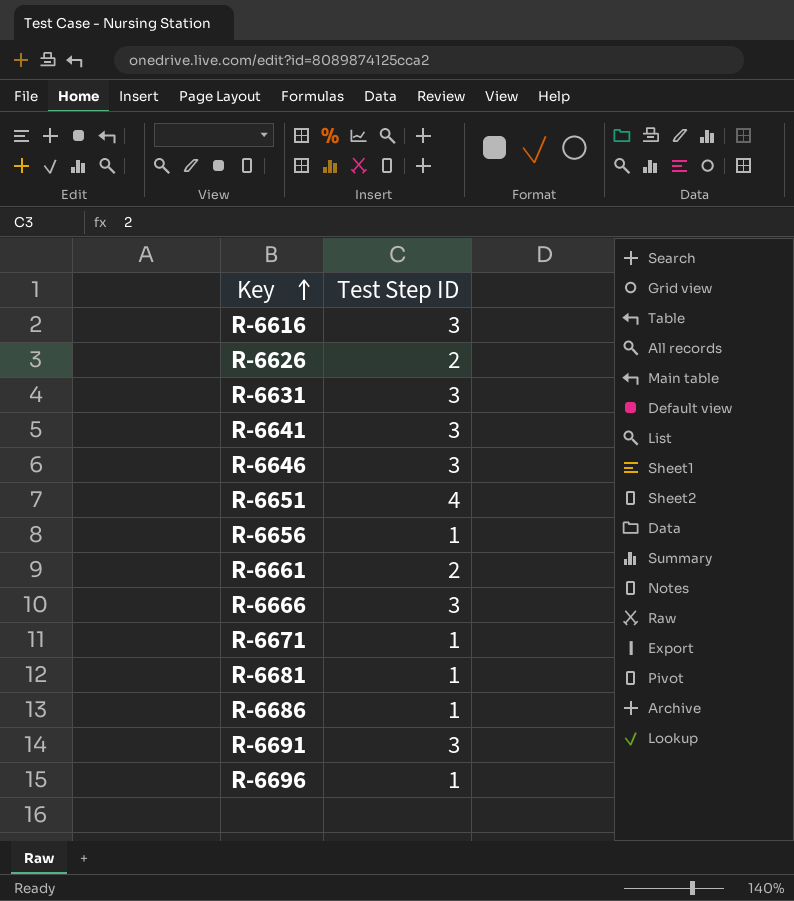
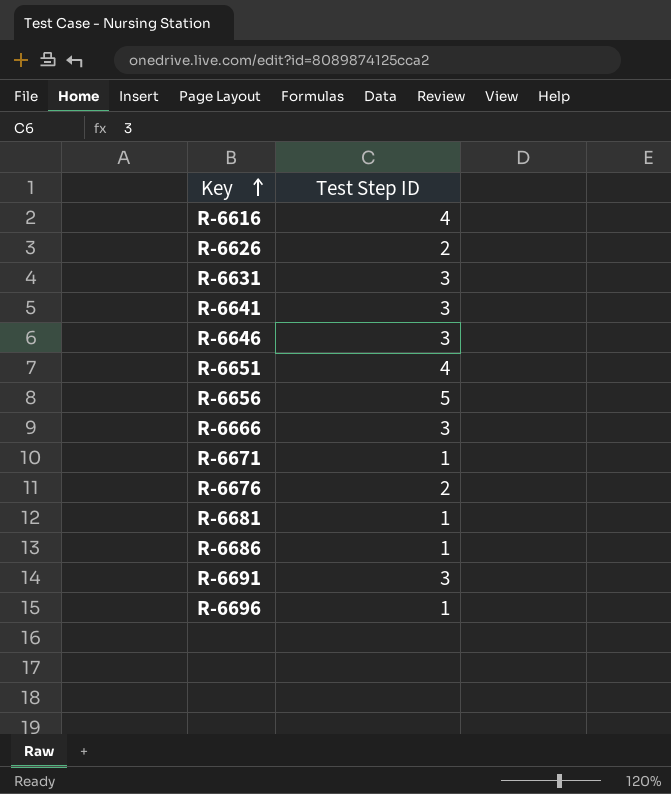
row R-6661: 2 -> none
R-6616 | Test Step ID: 3 -> 4
R-6656 | Test Step ID: 1 -> 5
row R-6676: none -> 2

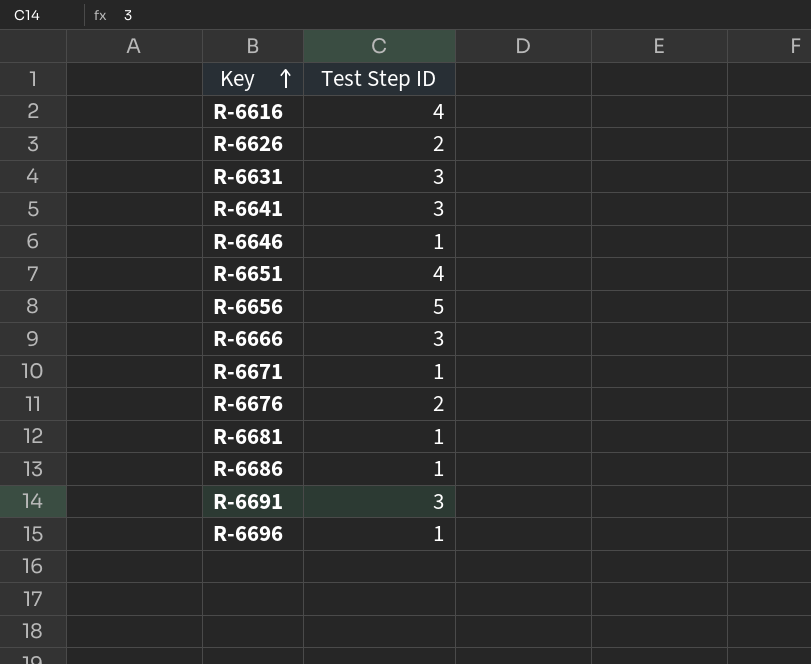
R-6646 | Test Step ID: 3 -> 1

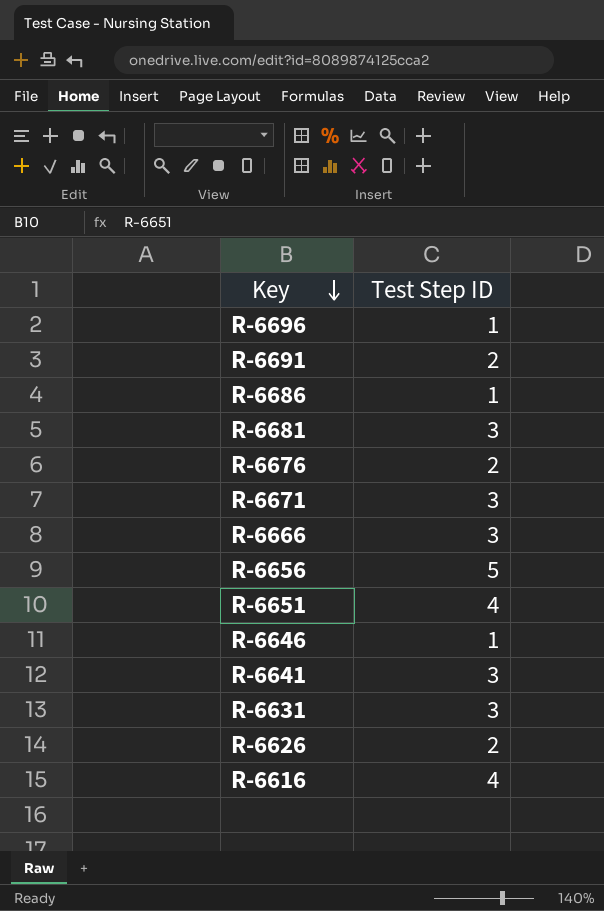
row order: Key ascending -> Key descending
R-6691 | Test Step ID: 3 -> 2
R-6681 | Test Step ID: 1 -> 3
R-6671 | Test Step ID: 1 -> 3

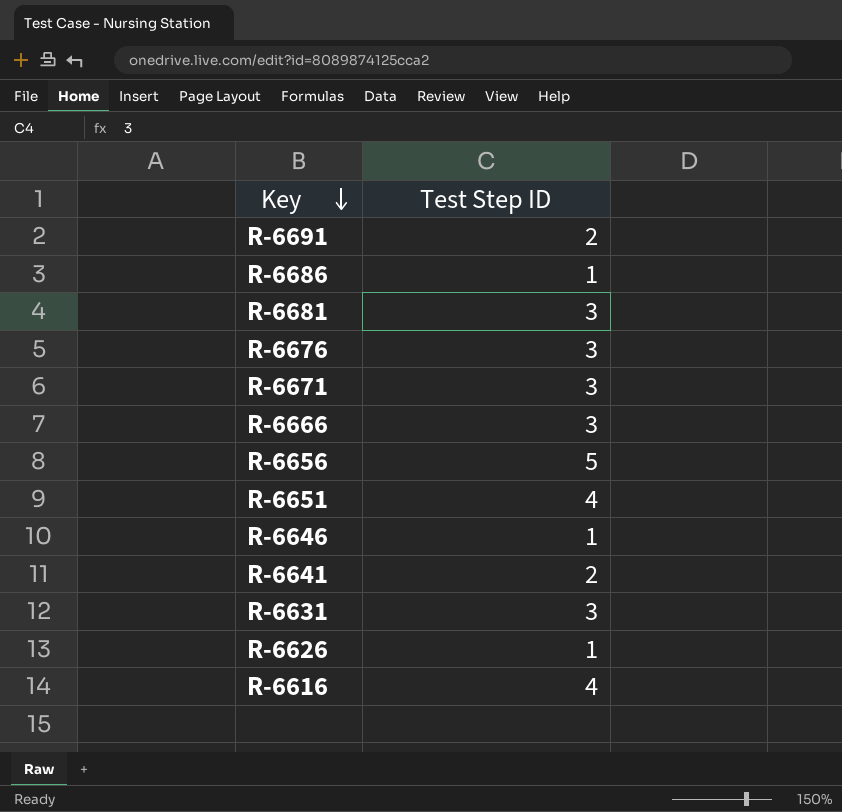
row R-6696: 1 -> none
R-6676 | Test Step ID: 2 -> 3
R-6641 | Test Step ID: 3 -> 2
R-6626 | Test Step ID: 2 -> 1

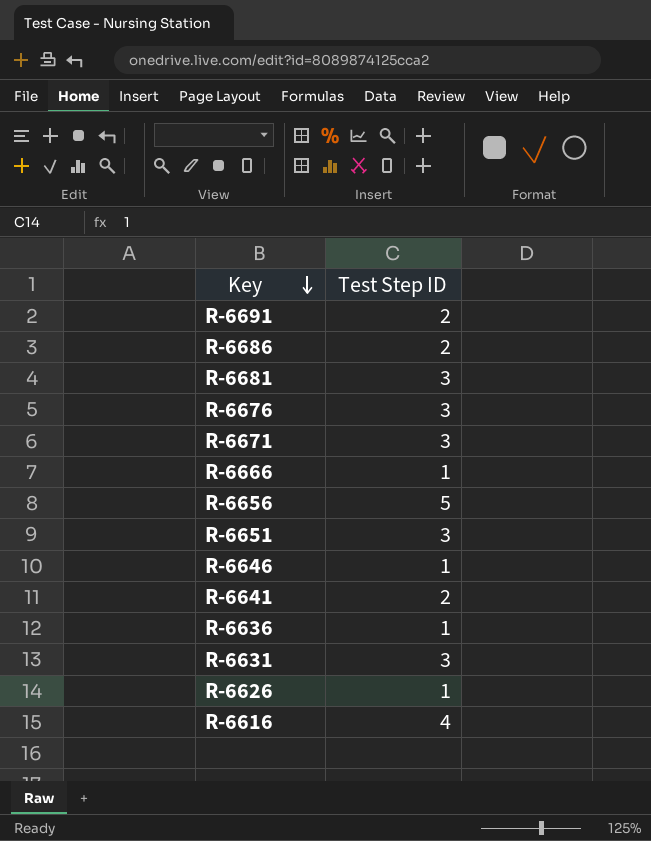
R-6686 | Test Step ID: 1 -> 2
R-6666 | Test Step ID: 3 -> 1
R-6651 | Test Step ID: 4 -> 3
row R-6636: none -> 1

